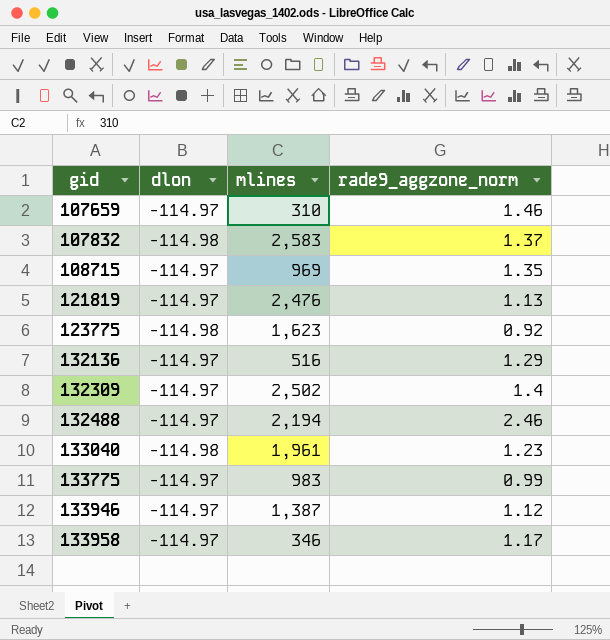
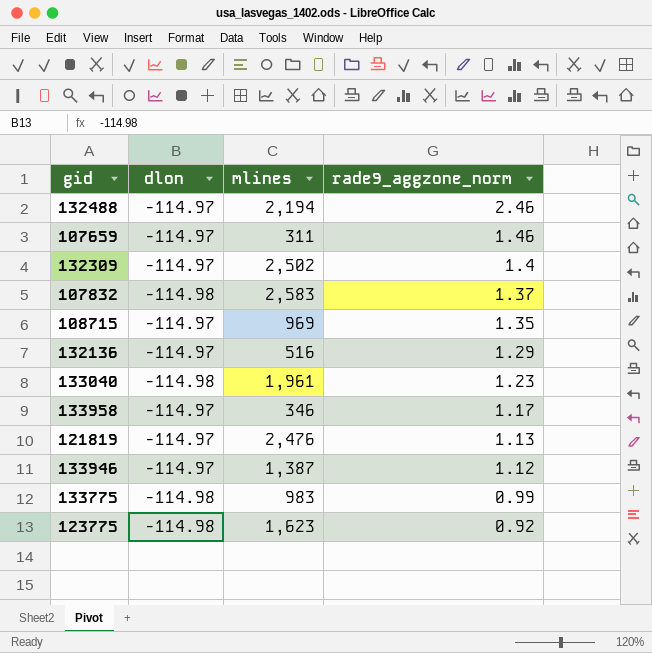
row order: gid ascending -> rade9_aggzone_norm descending
107659 | mlines: 310 -> 311
133775 | dlon: -114.97 -> -114.98

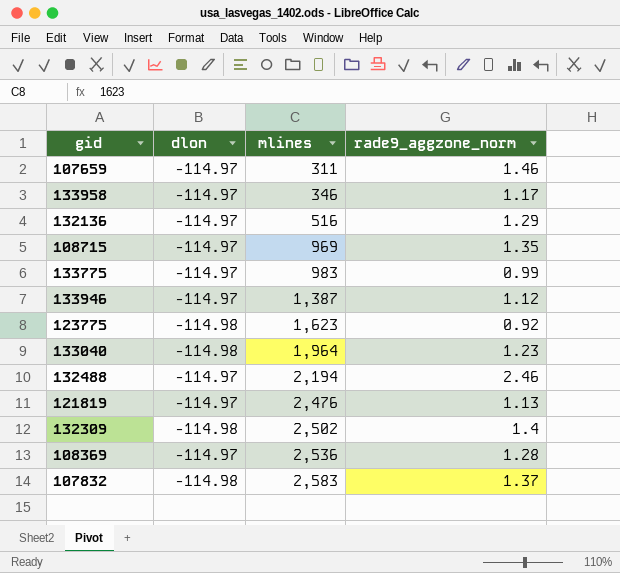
row order: rade9_aggzone_norm descending -> mlines ascending
133775 | dlon: -114.98 -> -114.97
133040 | mlines: 1,961 -> 1,964
132309 | dlon: -114.97 -> -114.98
row 108369: none -> -114.97 | 2,536 | 1.28

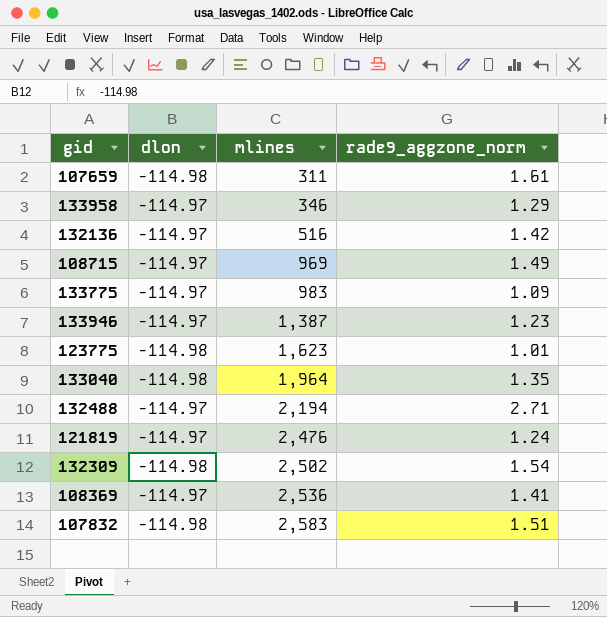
107659 | dlon: -114.97 -> -114.98
107659 | rade9_aggzone_norm: 1.46 -> 1.61
133958 | rade9_aggzone_norm: 1.17 -> 1.29
132136 | rade9_aggzone_norm: 1.29 -> 1.42
108715 | rade9_aggzone_norm: 1.35 -> 1.49
133775 | rade9_aggzone_norm: 0.99 -> 1.09
133946 | rade9_aggzone_norm: 1.12 -> 1.23
123775 | rade9_aggzone_norm: 0.92 -> 1.01
133040 | rade9_aggzone_norm: 1.23 -> 1.35
132488 | rade9_aggzone_norm: 2.46 -> 2.71
121819 | rade9_aggzone_norm: 1.13 -> 1.24
132309 | rade9_aggzone_norm: 1.4 -> 1.54
108369 | rade9_aggzone_norm: 1.28 -> 1.41
107832 | rade9_aggzone_norm: 1.37 -> 1.51

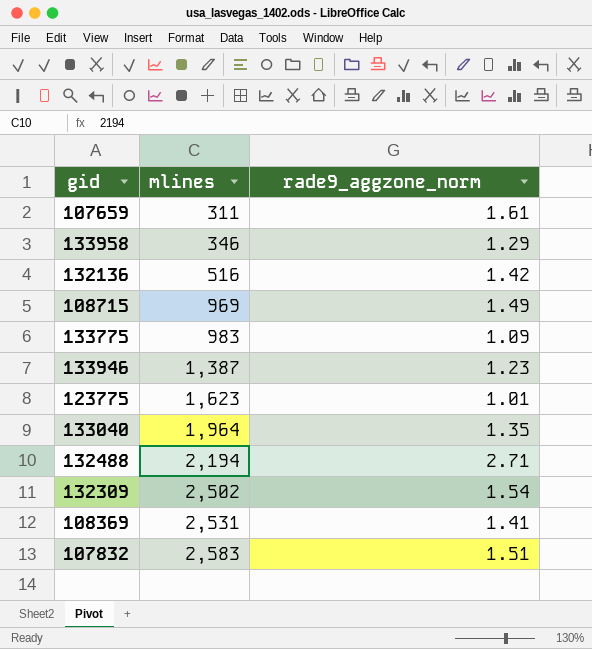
column dlon | position: 2 -> none
row 121819: -114.97 | 2,476 | 1.24 -> none
108369 | mlines: 2,536 -> 2,531

